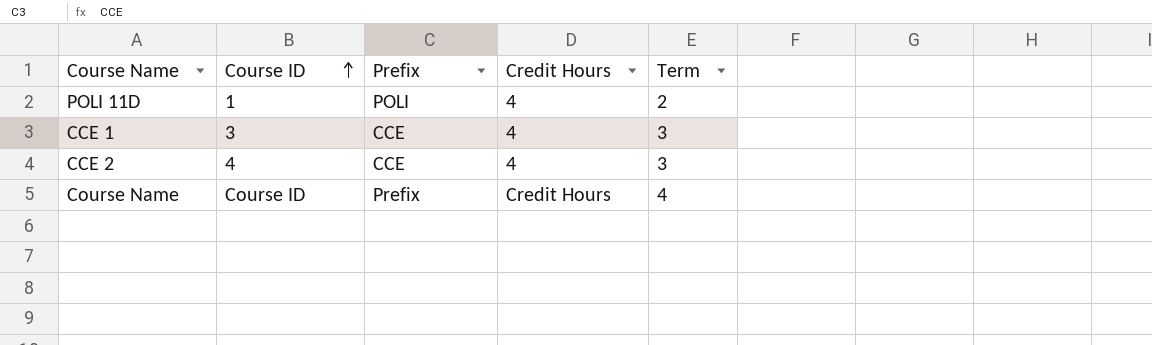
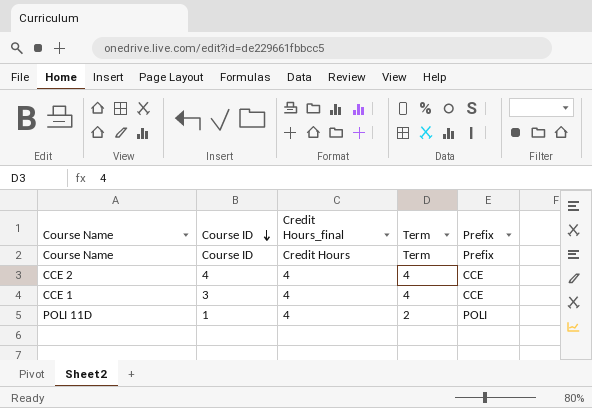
row order: Course ID ascending -> Course ID descending
column name: Credit Hours -> Credit Hours_final
column Prefix | position: 3 -> 5
Course Name | Term: 4 -> Term
CCE 2 | Term: 3 -> 4
CCE 1 | Term: 3 -> 4

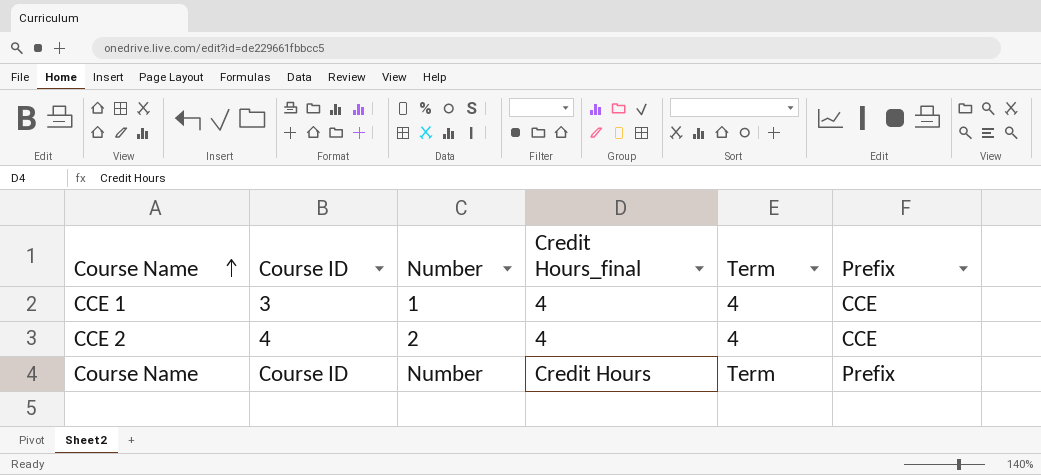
row order: Course ID descending -> Course Name ascending
column Number | position: none -> 3
row POLI 11D: 1 | 4 | 2 | POLI -> none

